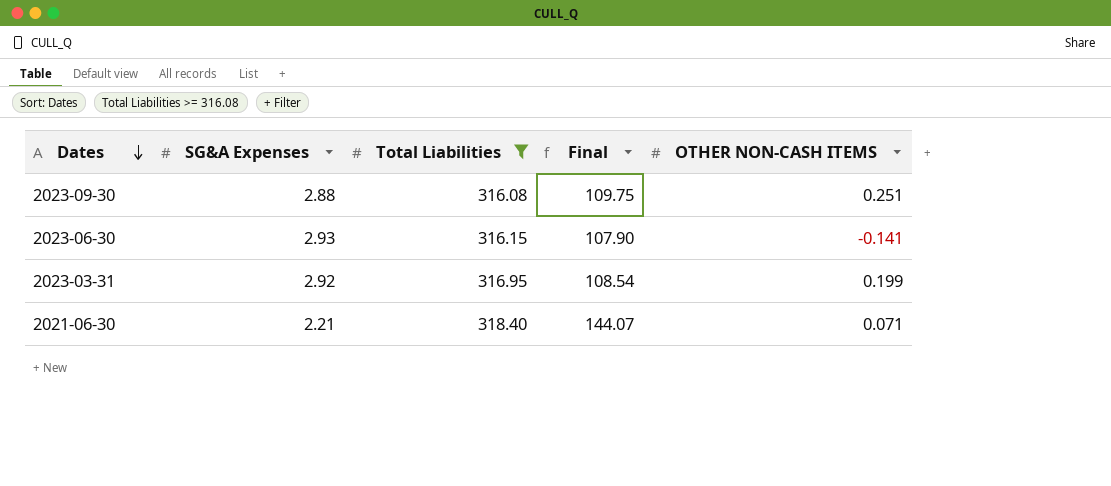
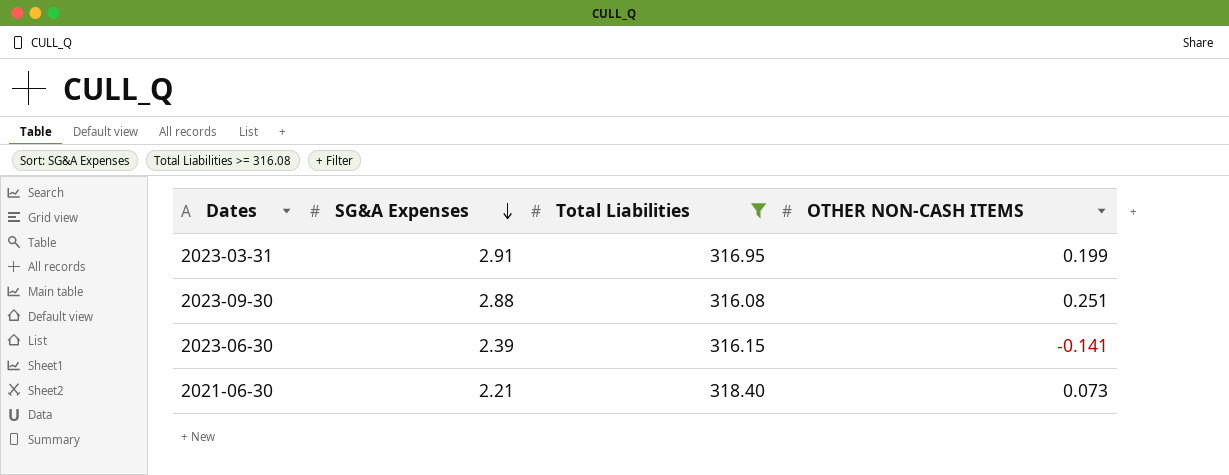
row order: Dates descending -> SG&A Expenses descending
column Final | formula: [Total Liabilities] / [SG&A Expenses] -> none
2023-03-31 | SG&A Expenses: 2.92 -> 2.91
2023-06-30 | SG&A Expenses: 2.93 -> 2.39
2021-06-30 | OTHER NON-CASH ITEMS: 0.071 -> 0.073

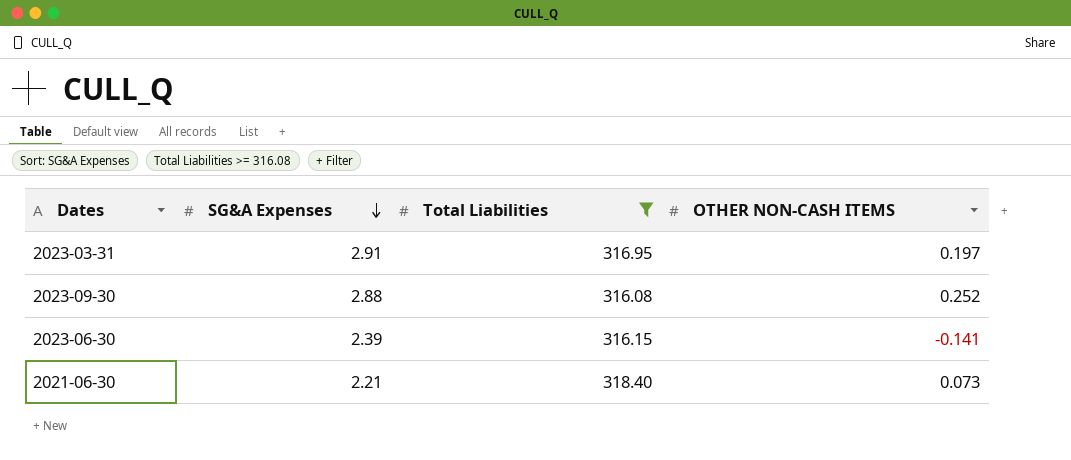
2023-03-31 | OTHER NON-CASH ITEMS: 0.199 -> 0.197
2023-09-30 | OTHER NON-CASH ITEMS: 0.251 -> 0.252

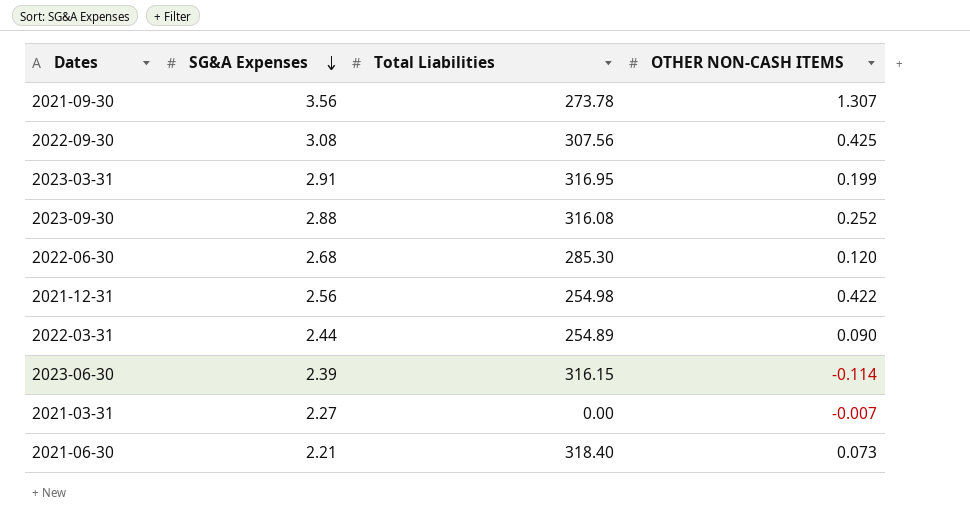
filter: Total Liabilities >= 316.08 -> none
2023-03-31 | OTHER NON-CASH ITEMS: 0.197 -> 0.199
2023-06-30 | OTHER NON-CASH ITEMS: -0.141 -> -0.114

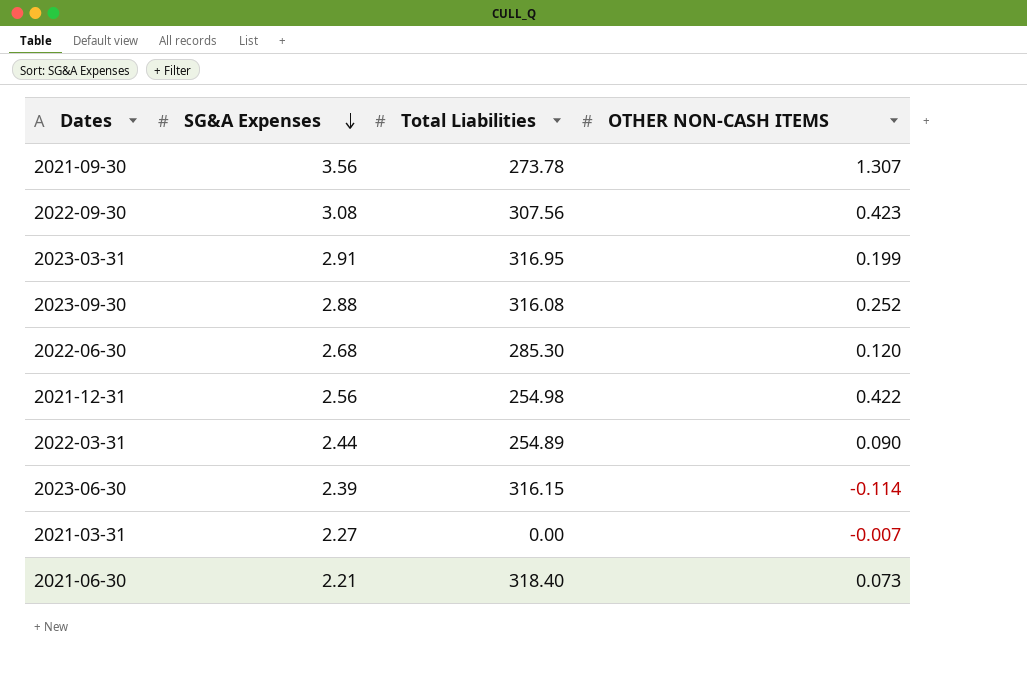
2022-09-30 | OTHER NON-CASH ITEMS: 0.425 -> 0.423

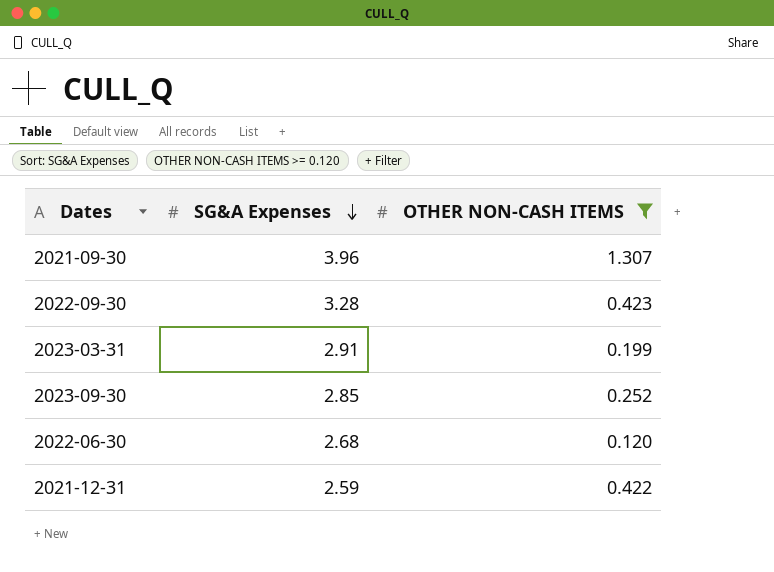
filter: none -> OTHER NON-CASH ITEMS >= 0.120
column Total Liabilities | position: 3 -> none
2021-09-30 | SG&A Expenses: 3.56 -> 3.96
2022-09-30 | SG&A Expenses: 3.08 -> 3.28
2023-09-30 | SG&A Expenses: 2.88 -> 2.85
2021-12-31 | SG&A Expenses: 2.56 -> 2.59

